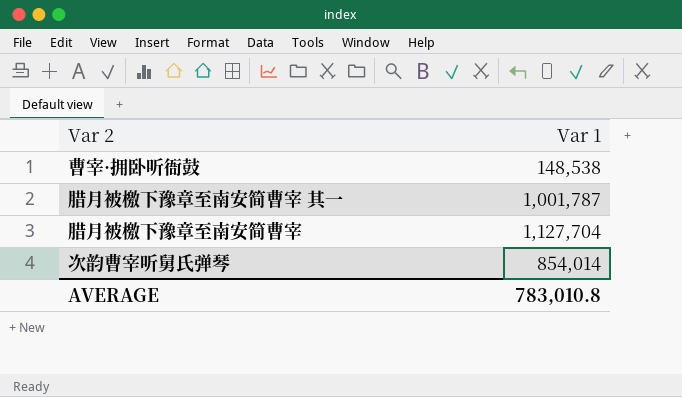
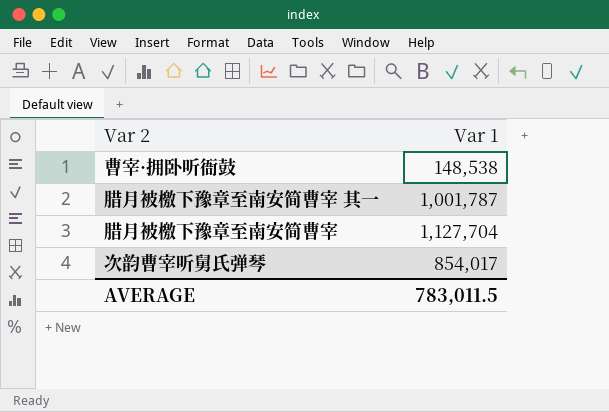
次韵曹宰听舅氏弹琴 | Var 1: 854,014 -> 854,017
AVERAGE | Var 1: 783,010.8 -> 783,011.5

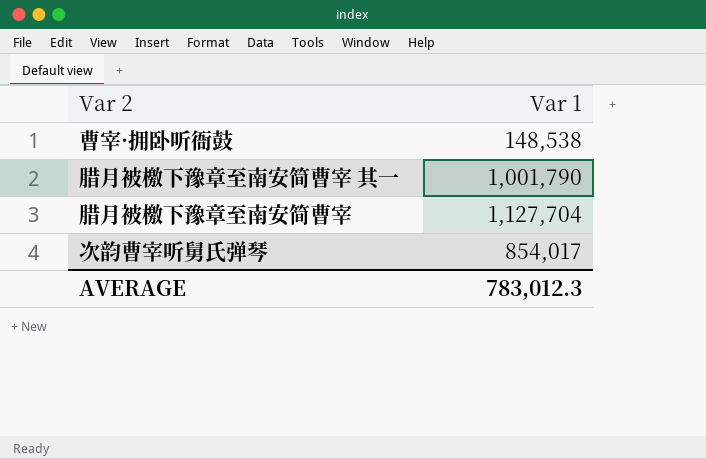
腊月被檄下豫章至南安简曹宰 其一 | Var 1: 1,001,787 -> 1,001,790
AVERAGE | Var 1: 783,011.5 -> 783,012.3

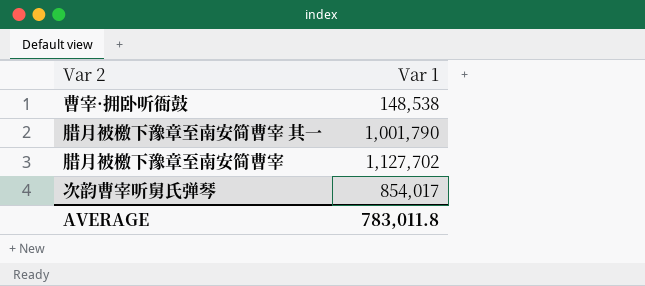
腊月被檄下豫章至南安简曹宰 | Var 1: 1,127,704 -> 1,127,702
AVERAGE | Var 1: 783,012.3 -> 783,011.8

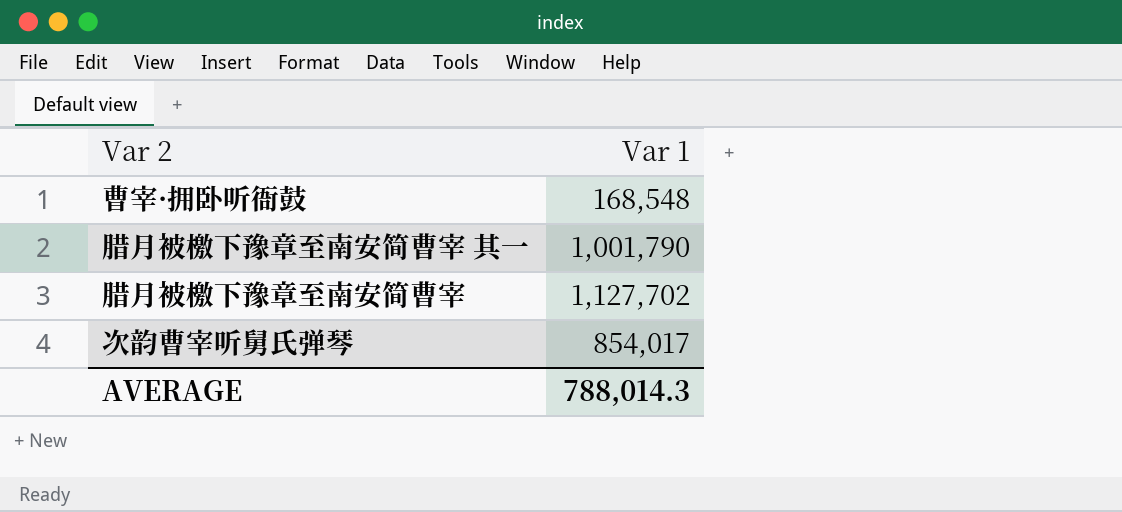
曹宰·拥卧听衙鼓 | Var 1: 148,538 -> 168,548
AVERAGE | Var 1: 783,011.8 -> 788,014.3

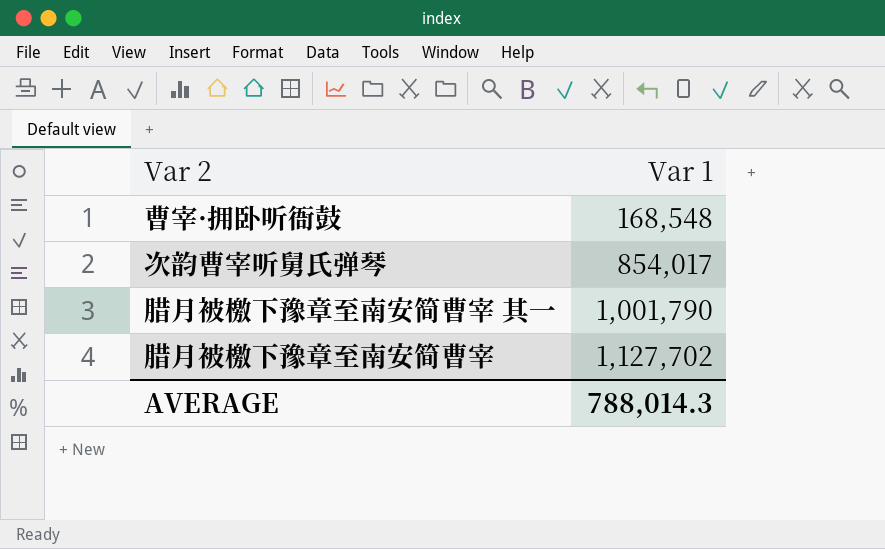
row order: none -> Var 1 ascending

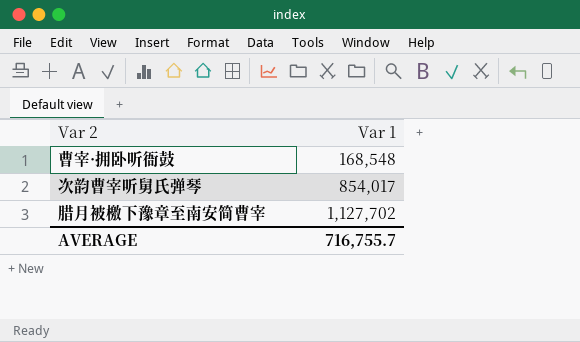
row 腊月被檄下豫章至南安简曹宰 其一: 1,001,790 -> none
AVERAGE | Var 1: 788,014.3 -> 716,755.7

